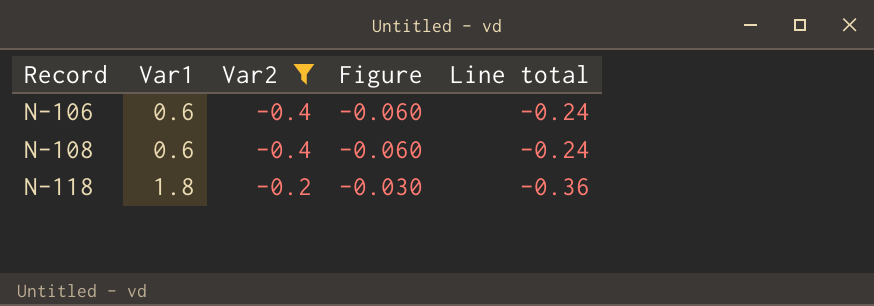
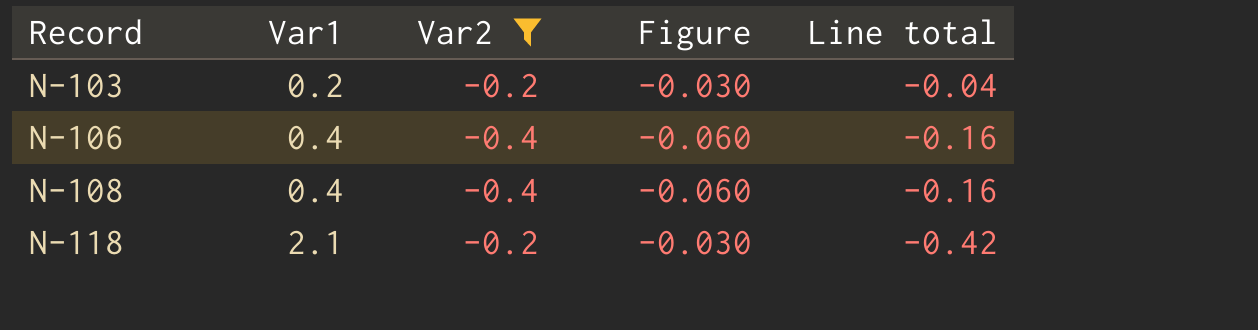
row N-103: none -> 0.2 | -0.2 | -0.030 | -0.04
N-106 | Var1: 0.6 -> 0.4
N-106 | Line total: -0.24 -> -0.16
N-108 | Var1: 0.6 -> 0.4
N-108 | Line total: -0.24 -> -0.16
N-118 | Var1: 1.8 -> 2.1
N-118 | Line total: -0.36 -> -0.42

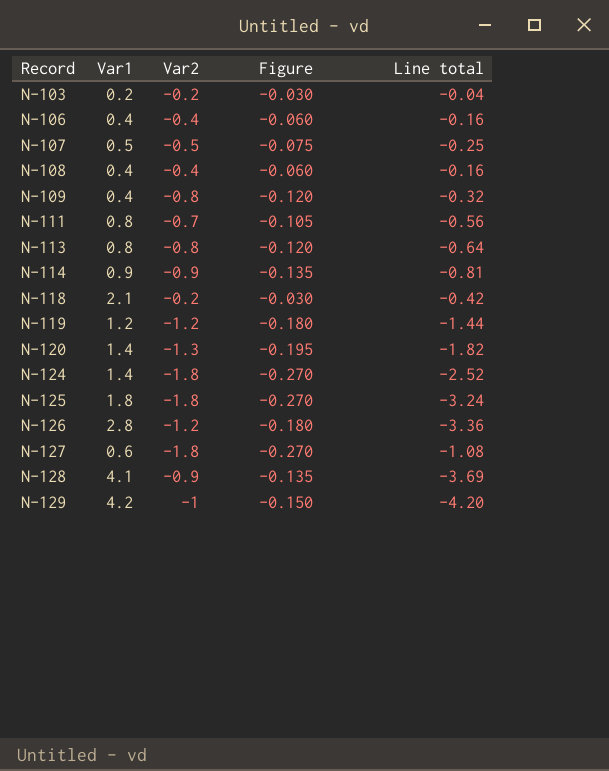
filter: Var2 >= -0.4 -> none

